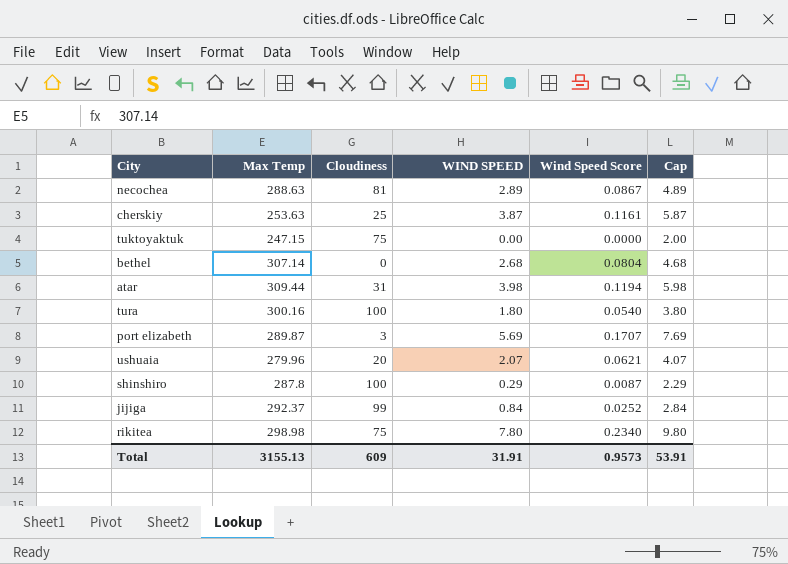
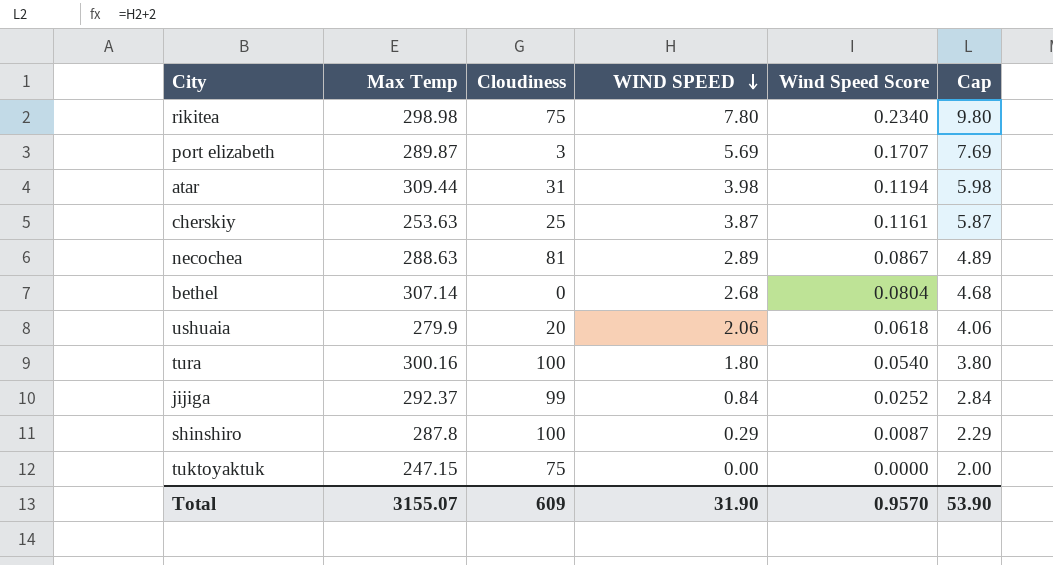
row order: none -> WIND SPEED descending
ushuaia | Max Temp: 279.96 -> 279.9
ushuaia | WIND SPEED: 2.07 -> 2.06
ushuaia | Wind Speed Score: 0.0621 -> 0.0618
ushuaia | Cap: 4.07 -> 4.06
Total | Max Temp: 3155.13 -> 3155.07
Total | WIND SPEED: 31.91 -> 31.90
Total | Wind Speed Score: 0.9573 -> 0.9570
Total | Cap: 53.91 -> 53.90

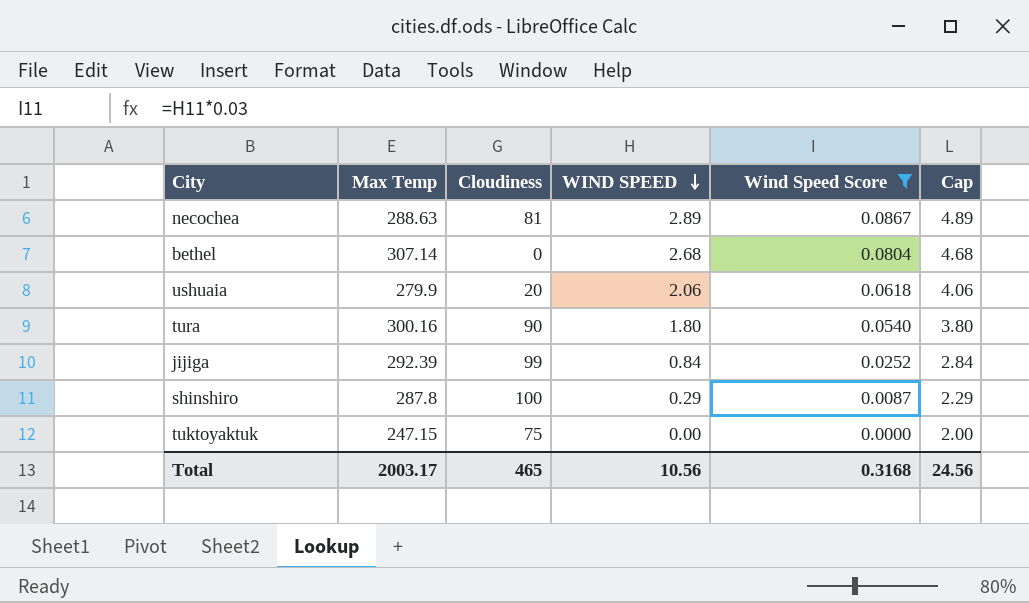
filter: none -> Wind Speed Score <= 0.0867
tura | Cloudiness: 100 -> 90
jijiga | Max Temp: 292.37 -> 292.39
Total | Max Temp: 3155.07 -> 2003.17
Total | Cloudiness: 609 -> 465
Total | WIND SPEED: 31.90 -> 10.56
Total | Wind Speed Score: 0.9570 -> 0.3168
Total | Cap: 53.90 -> 24.56

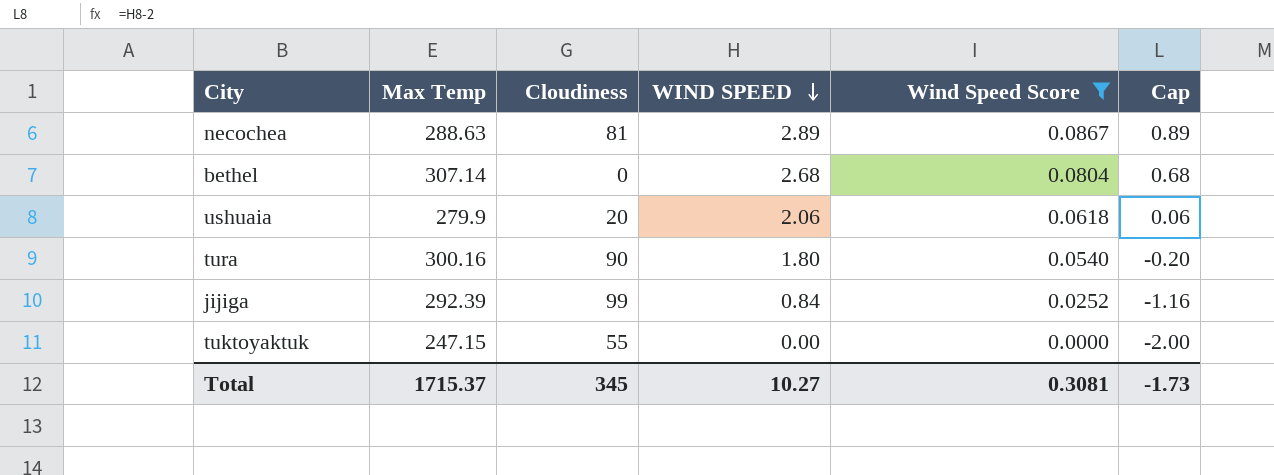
column Cap | formula: [WIND SPEED] + 2 -> [WIND SPEED] - 2
row shinshiro: 287.8 | 100 | 0.29 | 0.0087 | 2.29 -> none
tuktoyaktuk | Cloudiness: 75 -> 55
Total | Max Temp: 2003.17 -> 1715.37
Total | Cloudiness: 465 -> 345
Total | WIND SPEED: 10.56 -> 10.27
Total | Wind Speed Score: 0.3168 -> 0.3081
Total | Cap: 24.56 -> -1.73

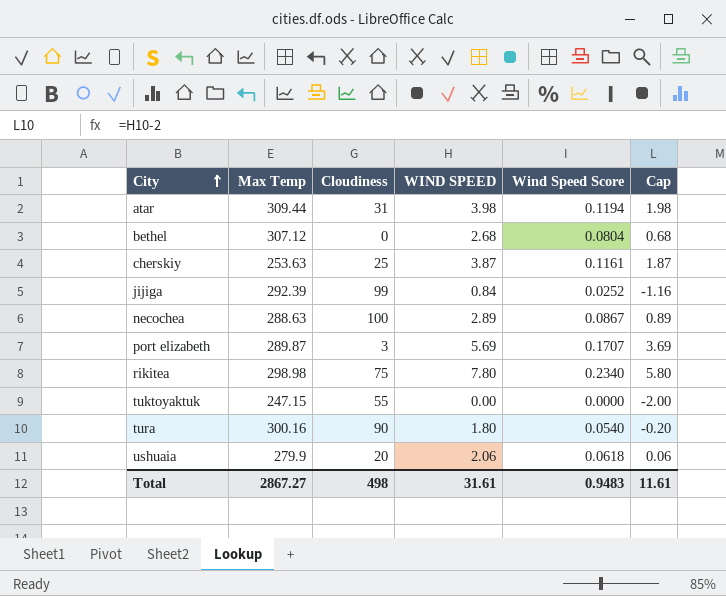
filter: Wind Speed Score <= 0.0867 -> none
row order: WIND SPEED descending -> City ascending
bethel | Max Temp: 307.14 -> 307.12
necochea | Cloudiness: 81 -> 100
Total | Max Temp: 1715.37 -> 2867.27
Total | Cloudiness: 345 -> 498
Total | WIND SPEED: 10.27 -> 31.61
Total | Wind Speed Score: 0.3081 -> 0.9483
Total | Cap: -1.73 -> 11.61

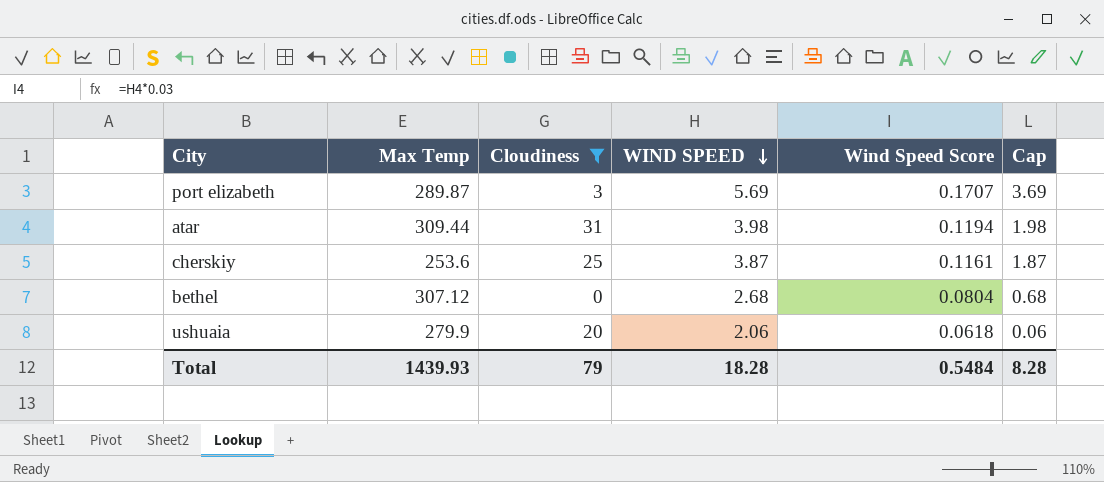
filter: none -> Cloudiness <= 31
row order: City ascending -> WIND SPEED descending
cherskiy | Max Temp: 253.63 -> 253.6
Total | Max Temp: 2867.27 -> 1439.93
Total | Cloudiness: 498 -> 79
Total | WIND SPEED: 31.61 -> 18.28
Total | Wind Speed Score: 0.9483 -> 0.5484
Total | Cap: 11.61 -> 8.28

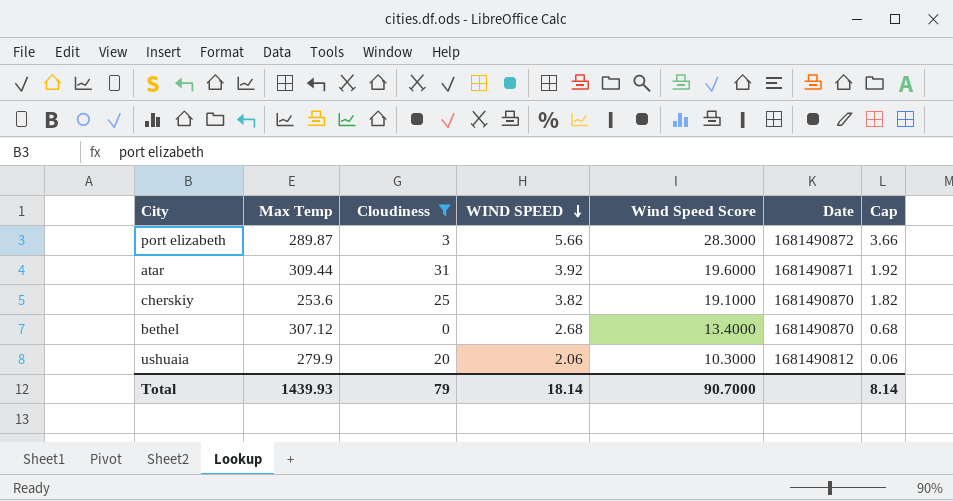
column Wind Speed Score | formula: [WIND SPEED] * 0.03 -> [WIND SPEED] * 5
column Date | position: none -> 6
port elizabeth | WIND SPEED: 5.69 -> 5.66
port elizabeth | Cap: 3.69 -> 3.66
atar | WIND SPEED: 3.98 -> 3.92
atar | Cap: 1.98 -> 1.92
cherskiy | WIND SPEED: 3.87 -> 3.82
cherskiy | Cap: 1.87 -> 1.82
Total | WIND SPEED: 18.28 -> 18.14
Total | Wind Speed Score: 0.5484 -> 90.7000
Total | Cap: 8.28 -> 8.14

